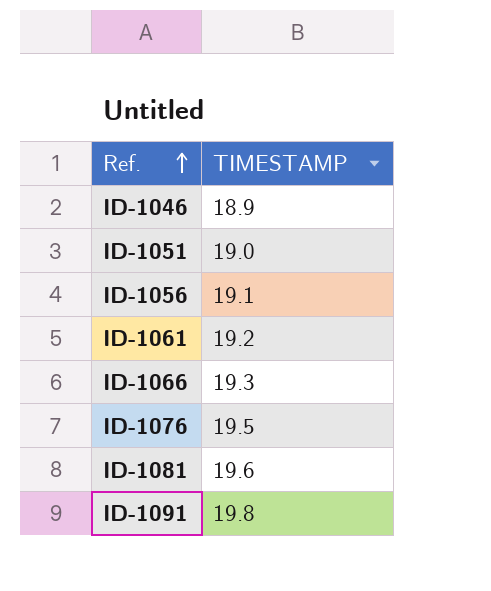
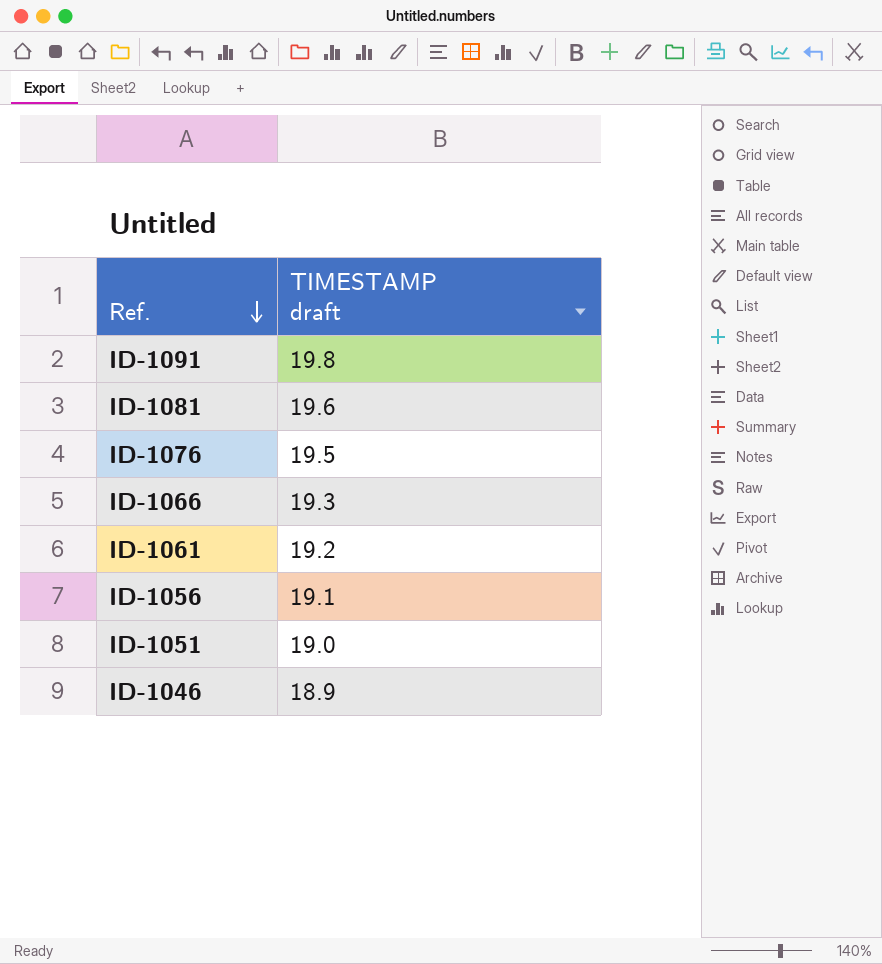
row order: Ref. ascending -> Ref. descending
column name: TIMESTAMP -> TIMESTAMP draft

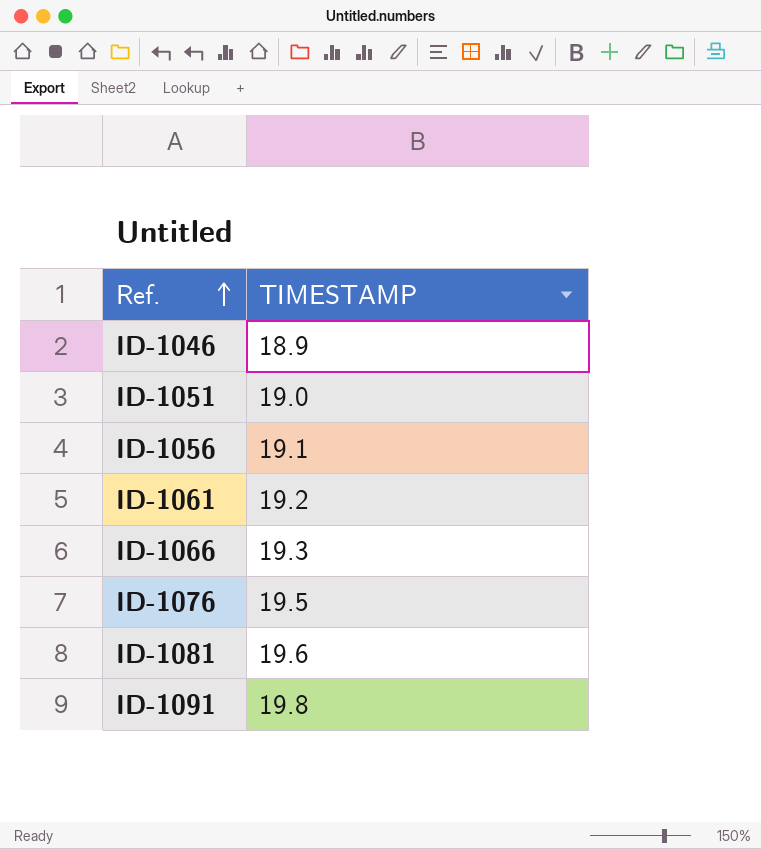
row order: Ref. descending -> Ref. ascending
column name: TIMESTAMP draft -> TIMESTAMP

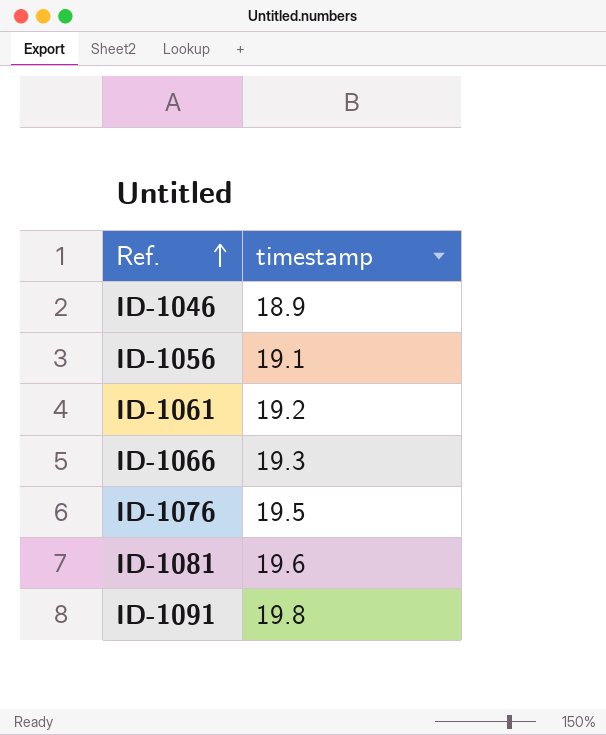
column name: TIMESTAMP -> timestamp
row ID-1051: 19.0 -> none

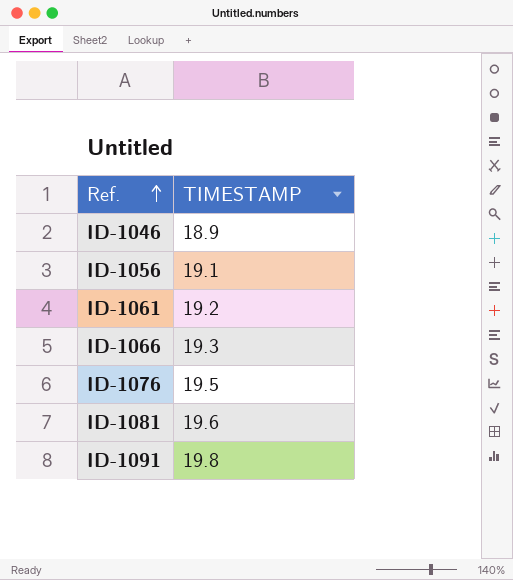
column name: timestamp -> TIMESTAMP

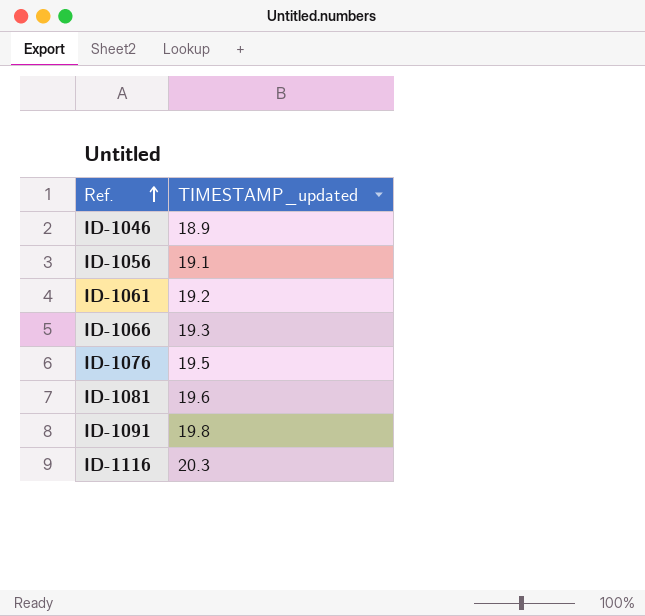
column name: TIMESTAMP -> TIMESTAMP_updated
row ID-1116: none -> 20.3

